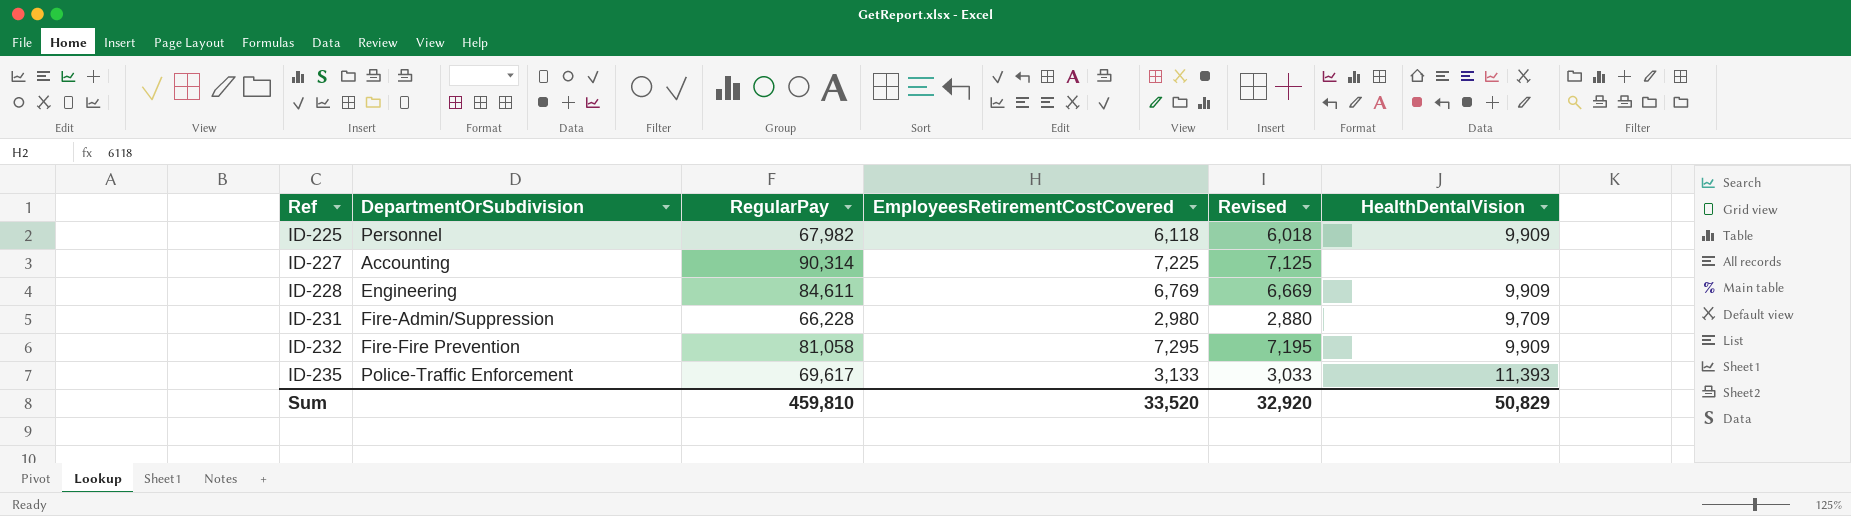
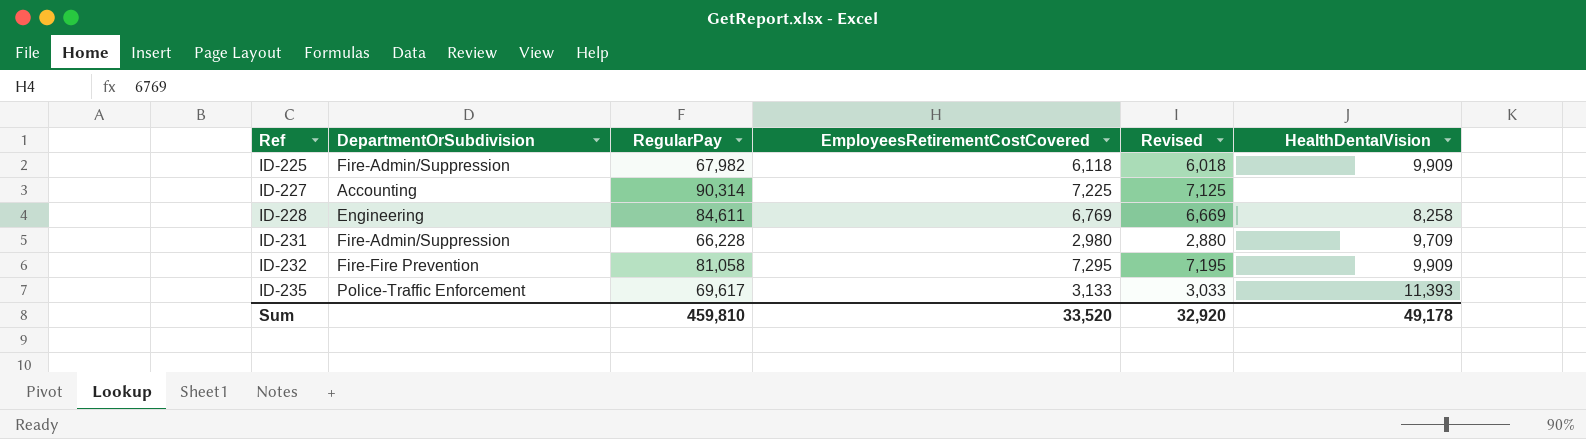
ID-225 | DepartmentOrSubdivision: Personnel -> Fire-Admin/Suppression
ID-228 | HealthDentalVision: 9,909 -> 8,258
Sum | HealthDentalVision: 50,829 -> 49,178

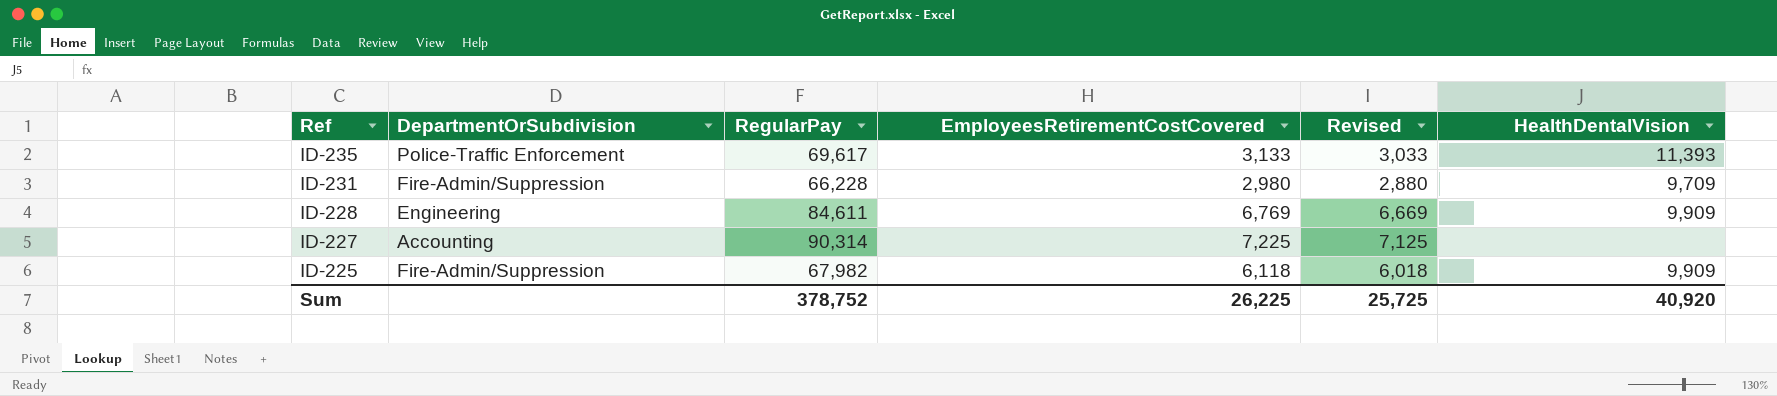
row order: Ref ascending -> Ref descending
row ID-232: Fire-Fire Prevention | 81,058 | 7,295 | 7,195 | 9,909 -> none
ID-228 | HealthDentalVision: 8,258 -> 9,909
Sum | RegularPay: 459,810 -> 378,752
Sum | EmployeesRetirementCostCovered: 33,520 -> 26,225
Sum | Revised: 32,920 -> 25,725
Sum | HealthDentalVision: 49,178 -> 40,920

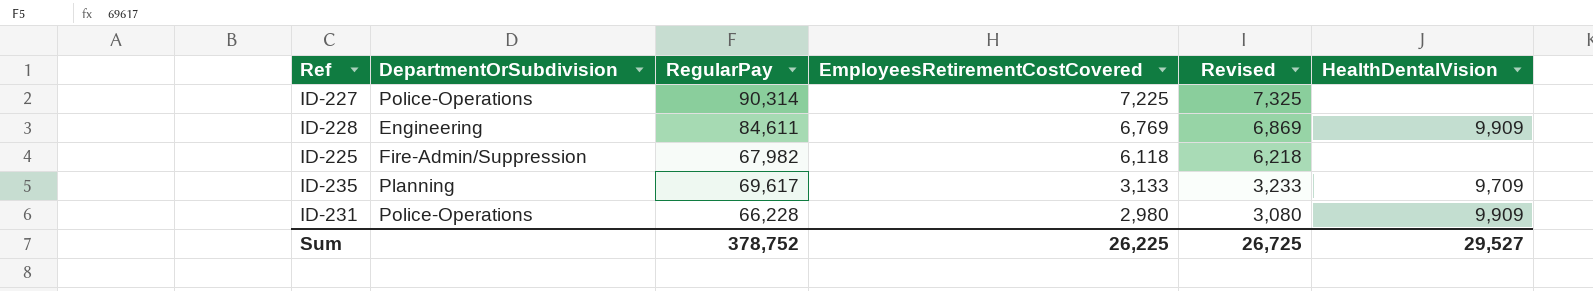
row order: Ref descending -> EmployeesRetirementCostCovered descending
column Revised | formula: [EmployeesRetirementCostCovered] - 100 -> [EmployeesRetirementCostCovered] + 100
ID-227 | DepartmentOrSubdivision: Accounting -> Police-Operations
ID-225 | HealthDentalVision: 9,909 -> none
ID-235 | DepartmentOrSubdivision: Police-Traffic Enforcement -> Planning
ID-235 | HealthDentalVision: 11,393 -> 9,709
ID-231 | DepartmentOrSubdivision: Fire-Admin/Suppression -> Police-Operations
ID-231 | HealthDentalVision: 9,709 -> 9,909
Sum | Revised: 25,725 -> 26,725
Sum | HealthDentalVision: 40,920 -> 29,527

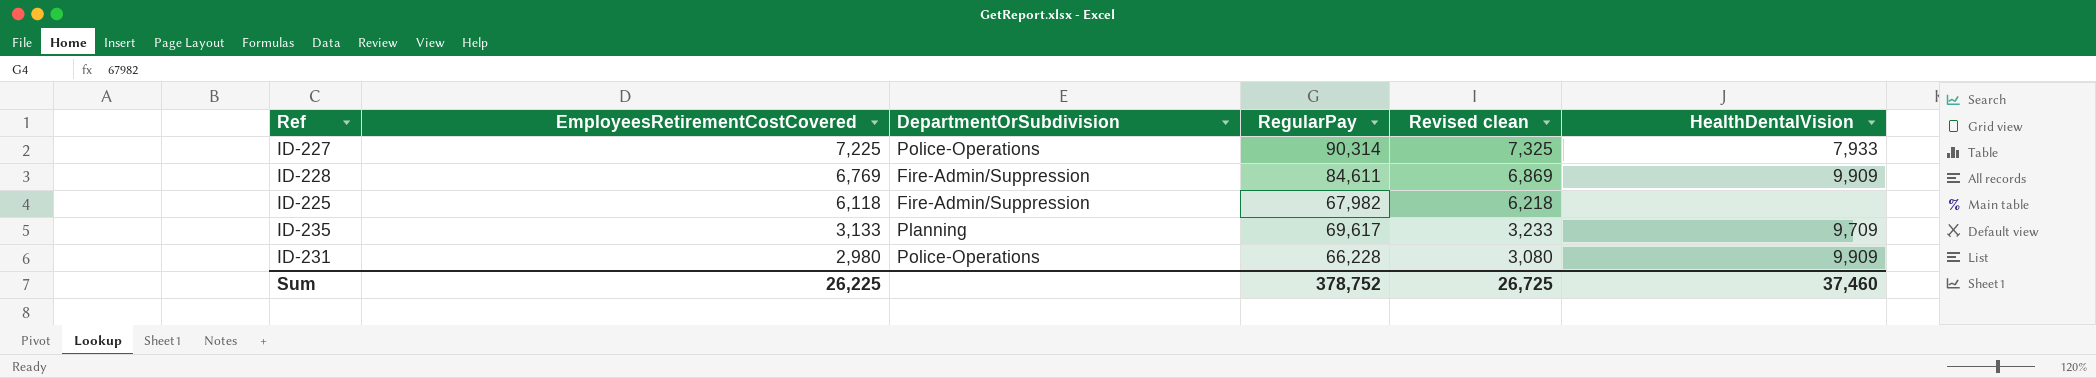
column EmployeesRetirementCostCovered | position: 4 -> 2
column name: Revised -> Revised clean
ID-227 | HealthDentalVision: none -> 7,933
ID-228 | DepartmentOrSubdivision: Engineering -> Fire-Admin/Suppression
Sum | HealthDentalVision: 29,527 -> 37,460

